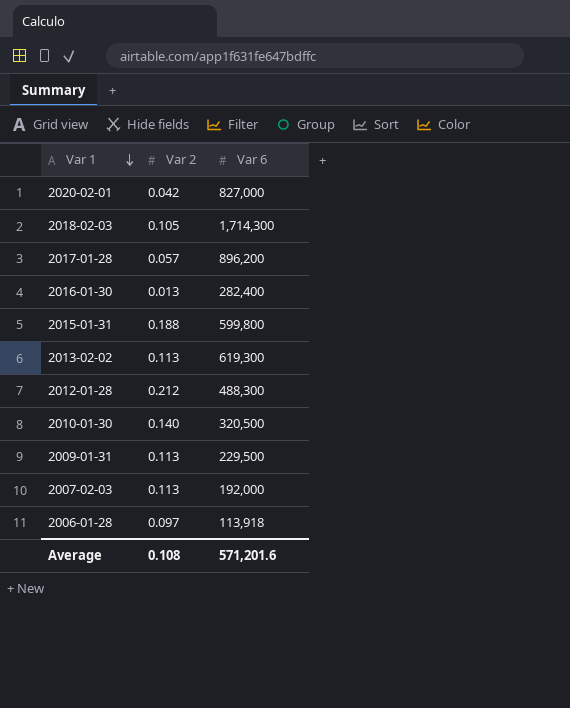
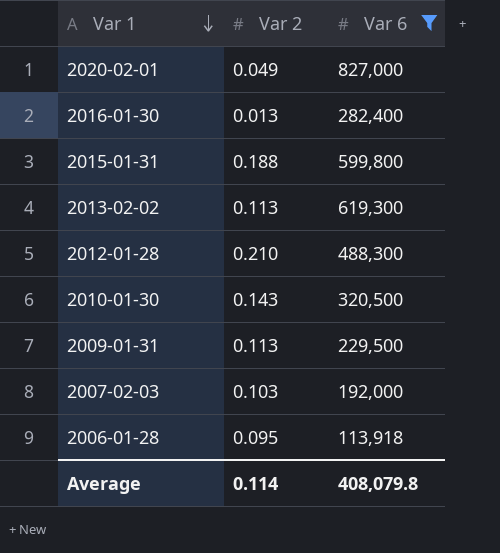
filter: none -> Var 6 <= 827,000
2020-02-01 | Var 2: 0.042 -> 0.049
2012-01-28 | Var 2: 0.212 -> 0.210
2010-01-30 | Var 2: 0.140 -> 0.143
2007-02-03 | Var 2: 0.113 -> 0.103
2006-01-28 | Var 2: 0.097 -> 0.095
Average | Var 2: 0.108 -> 0.114
Average | Var 6: 571,201.6 -> 408,079.8

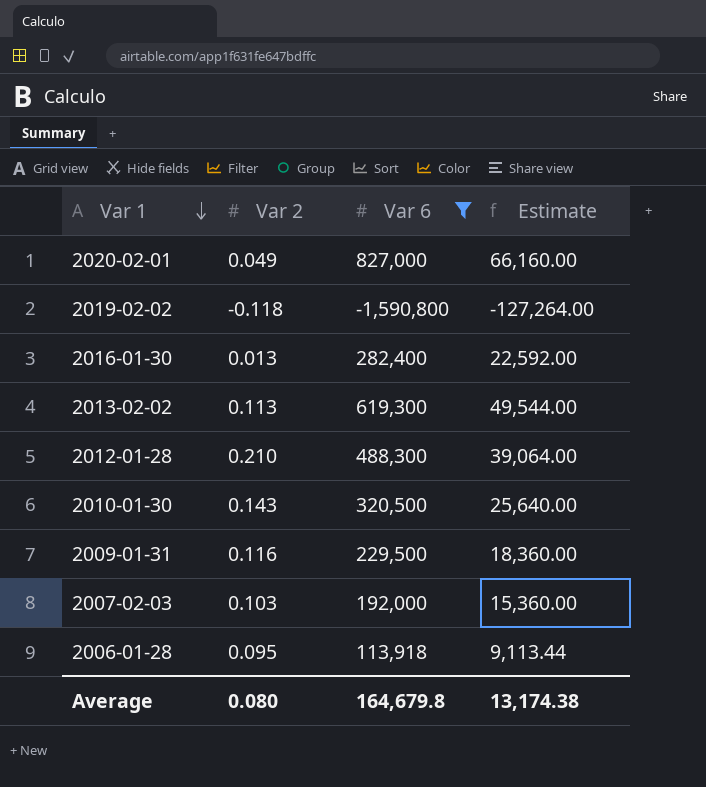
column Estimate | formula: none -> [Var 6] * 0.08
row 2015-01-31: 0.188 | 599,800 -> none
row 2019-02-02: none -> -0.118 | -1,590,800 | -127,264.00
2009-01-31 | Var 2: 0.113 -> 0.116
Average | Var 2: 0.114 -> 0.080
Average | Var 6: 408,079.8 -> 164,679.8

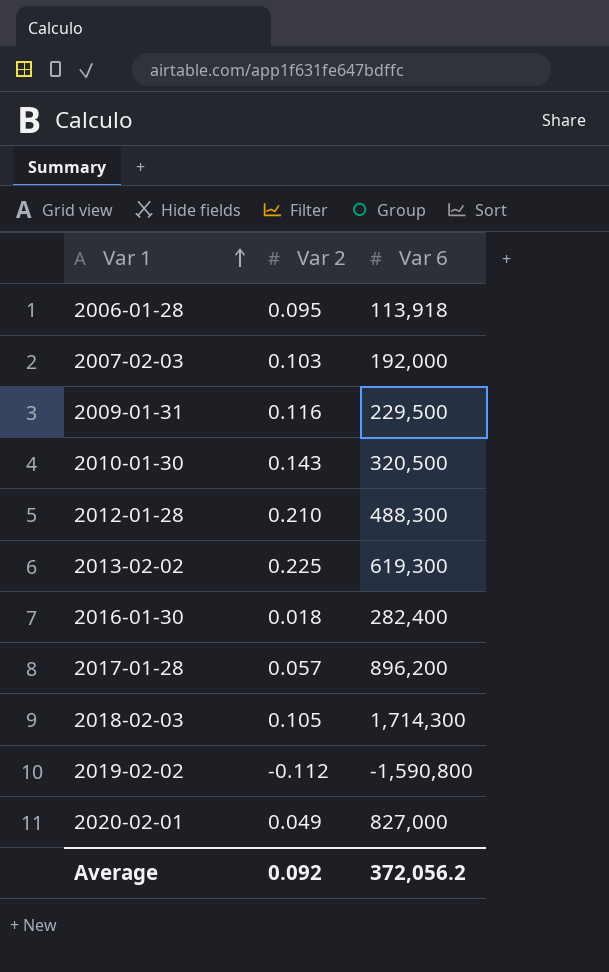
filter: Var 6 <= 827,000 -> none
row order: Var 1 descending -> Var 1 ascending
column Estimate | formula: [Var 6] * 0.08 -> none
2013-02-02 | Var 2: 0.113 -> 0.225
2016-01-30 | Var 2: 0.013 -> 0.018
2019-02-02 | Var 2: -0.118 -> -0.112
Average | Var 2: 0.080 -> 0.092
Average | Var 6: 164,679.8 -> 372,056.2

